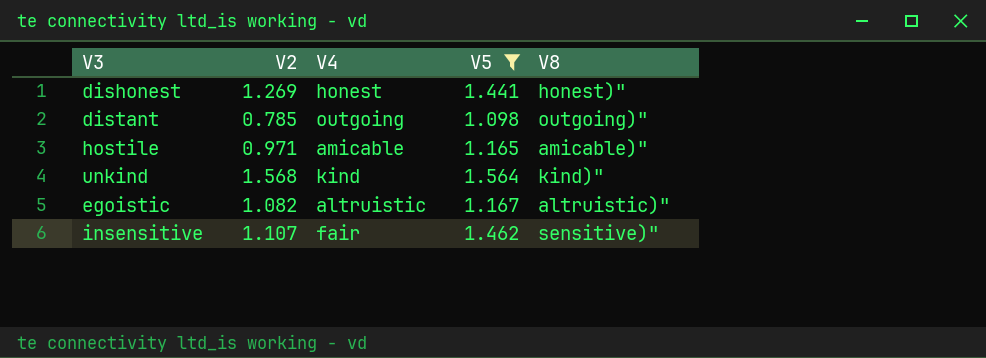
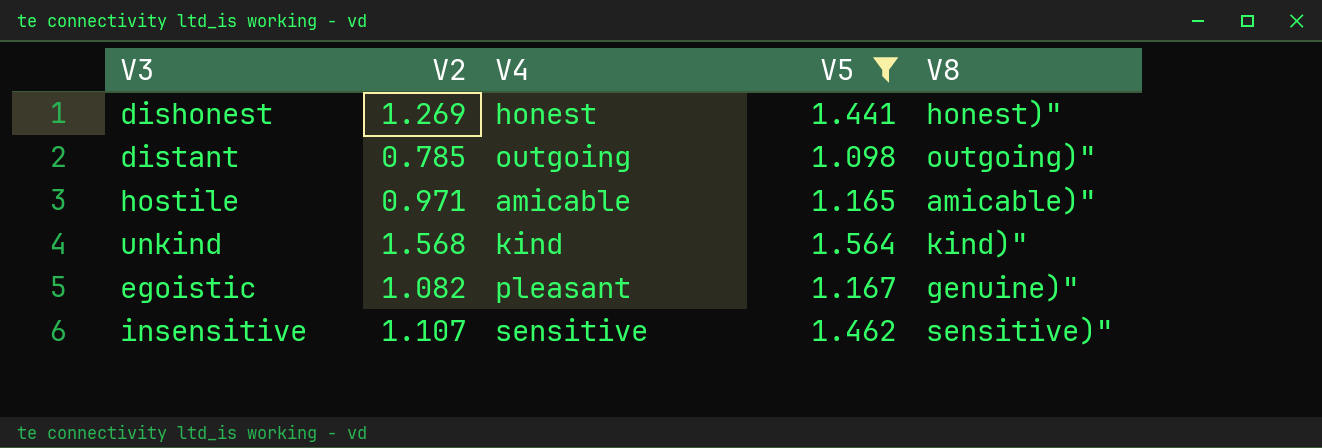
egoistic | V4: altruistic -> pleasant
egoistic | V8: altruistic)" -> genuine)"
insensitive | V4: fair -> sensitive

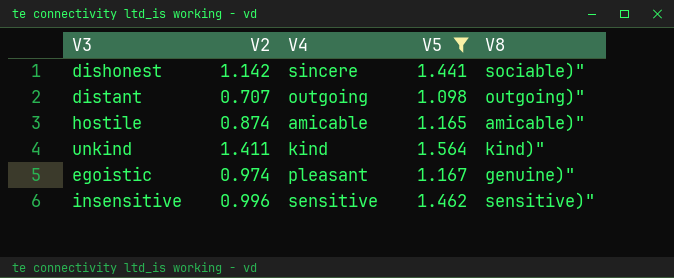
dishonest | V2: 1.269 -> 1.142
dishonest | V4: honest -> sincere
dishonest | V8: honest)" -> sociable)"
distant | V2: 0.785 -> 0.707
hostile | V2: 0.971 -> 0.874
unkind | V2: 1.568 -> 1.411
egoistic | V2: 1.082 -> 0.974
insensitive | V2: 1.107 -> 0.996

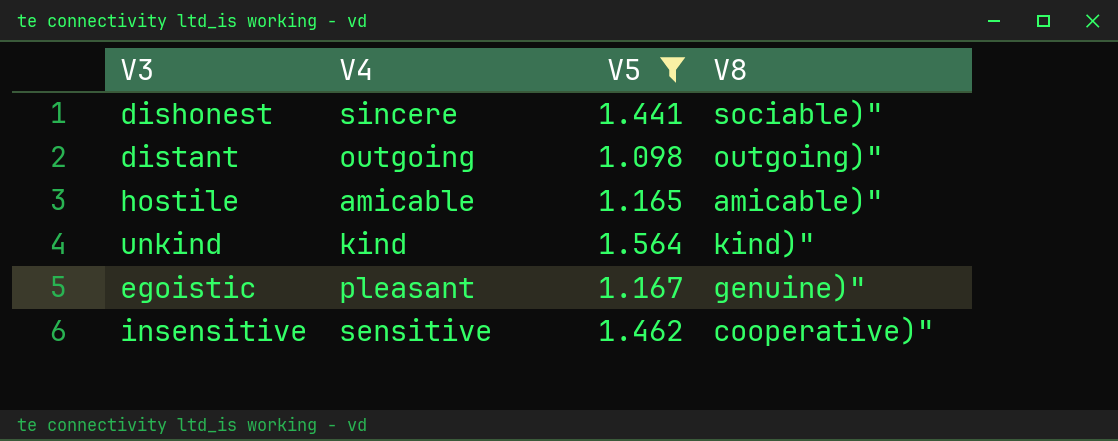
column V2 | position: 2 -> none
insensitive | V8: sensitive)" -> cooperative)"

